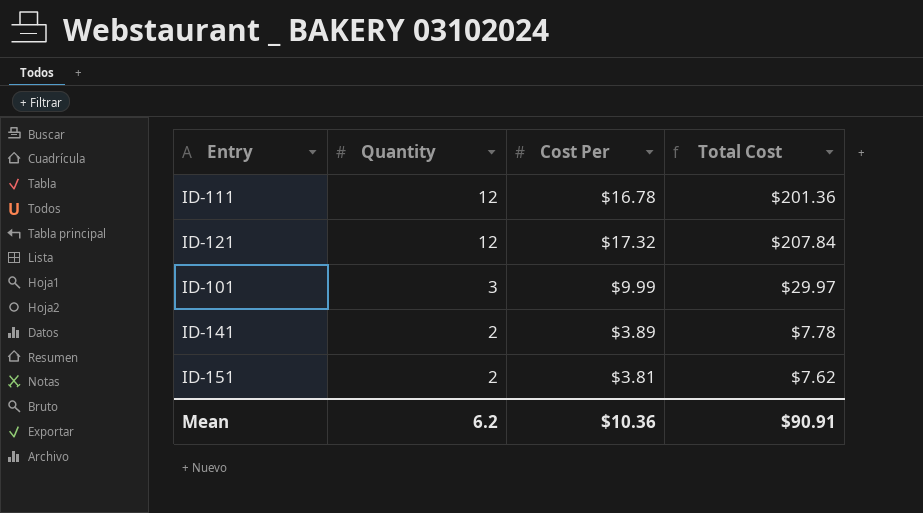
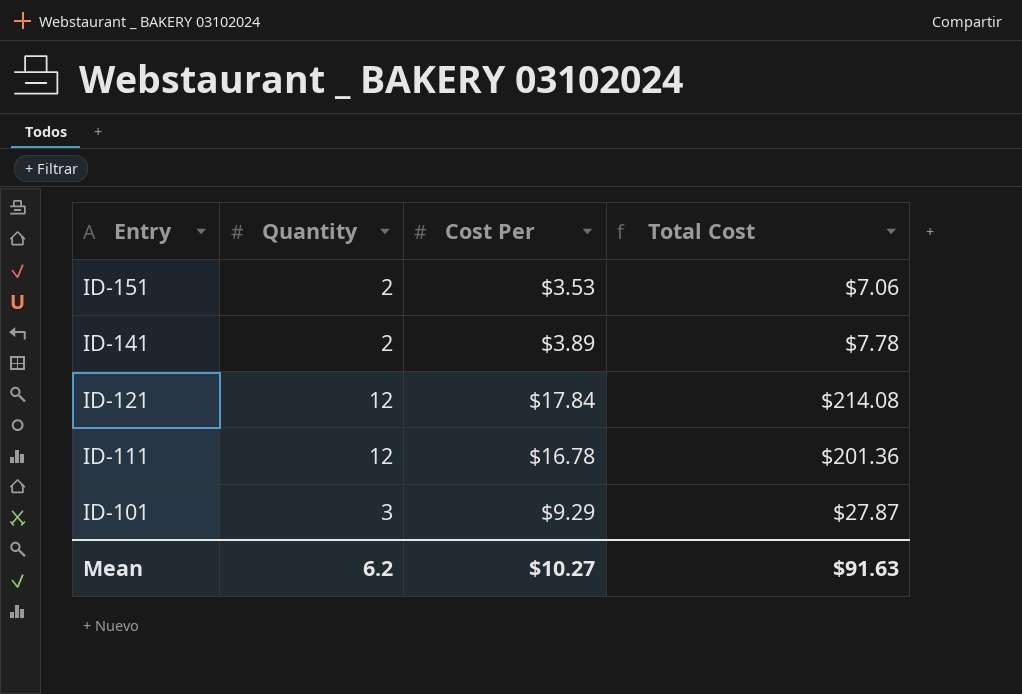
row order: Quantity descending -> Entry descending
ID-151 | Cost Per: $3.81 -> $3.53
ID-151 | Total Cost: $7.62 -> $7.06
ID-121 | Cost Per: $17.32 -> $17.84
ID-121 | Total Cost: $207.84 -> $214.08
ID-101 | Cost Per: $9.99 -> $9.29
ID-101 | Total Cost: $29.97 -> $27.87
Mean | Cost Per: $10.36 -> $10.27
Mean | Total Cost: $90.91 -> $91.63

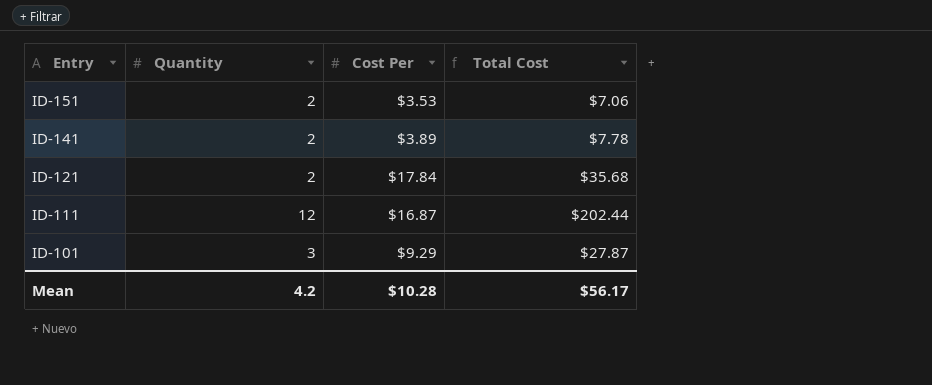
ID-121 | Quantity: 12 -> 2
ID-121 | Total Cost: $214.08 -> $35.68
ID-111 | Cost Per: $16.78 -> $16.87
ID-111 | Total Cost: $201.36 -> $202.44
Mean | Quantity: 6.2 -> 4.2
Mean | Cost Per: $10.27 -> $10.28
Mean | Total Cost: $91.63 -> $56.17

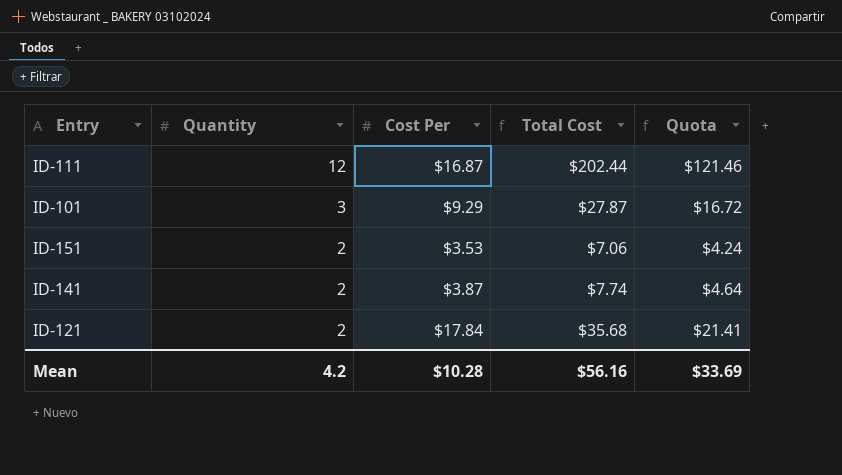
row order: Entry descending -> Quantity descending
column Quota | formula: none -> [Total Cost] * 0.6
ID-141 | Cost Per: $3.89 -> $3.87
ID-141 | Total Cost: $7.78 -> $7.74
Mean | Total Cost: $56.17 -> $56.16

